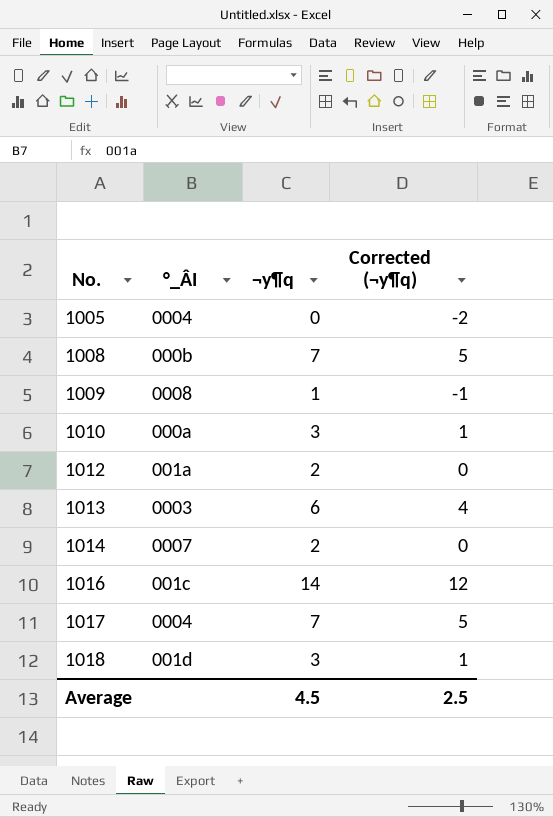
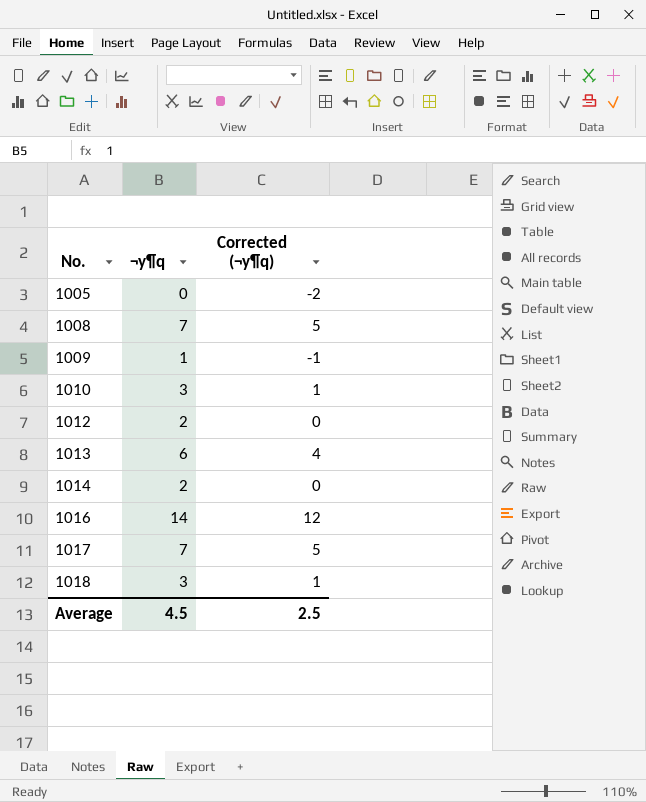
column °_ÂI | position: 2 -> none

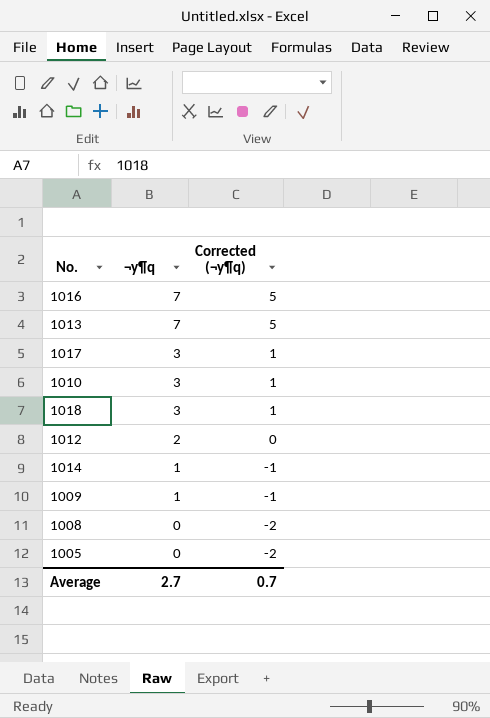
row order: No. ascending -> ¬y¶q descending
1016 | ¬y¶q: 14 -> 7
1016 | Corrected (¬y¶q): 12 -> 5
1013 | ¬y¶q: 6 -> 7
1013 | Corrected (¬y¶q): 4 -> 5
1017 | ¬y¶q: 7 -> 3
1017 | Corrected (¬y¶q): 5 -> 1
1014 | ¬y¶q: 2 -> 1
1014 | Corrected (¬y¶q): 0 -> -1
1008 | ¬y¶q: 7 -> 0
1008 | Corrected (¬y¶q): 5 -> -2
Average | ¬y¶q: 4.5 -> 2.7
Average | Corrected (¬y¶q): 2.5 -> 0.7

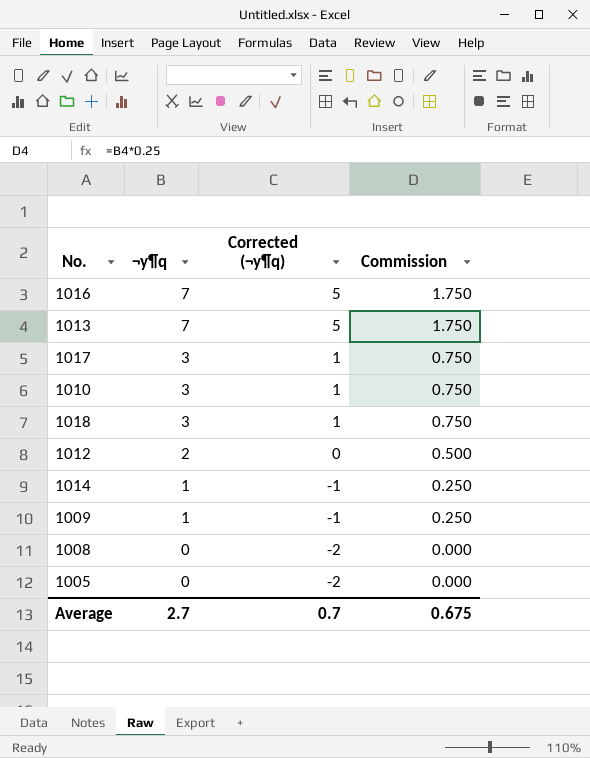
column Commission | formula: none -> [¬y¶q] * 0.25

